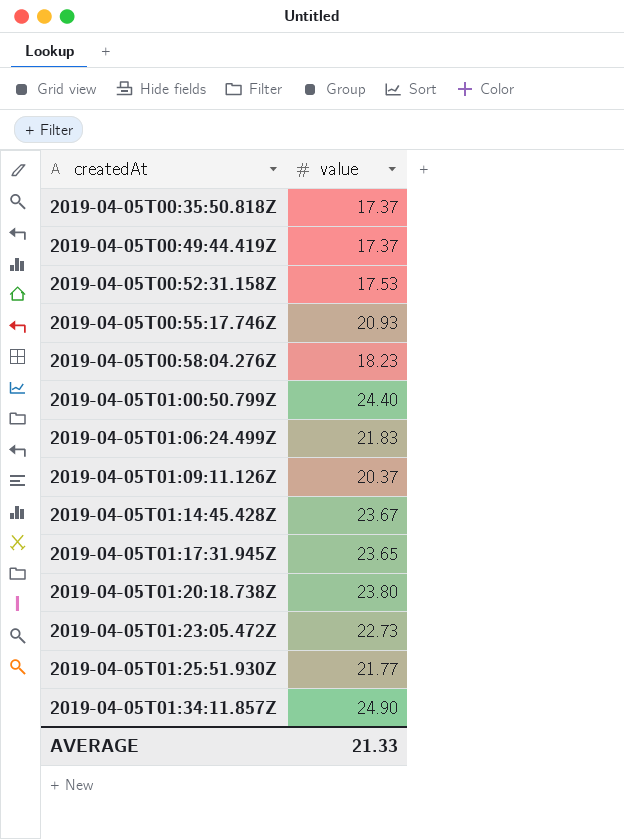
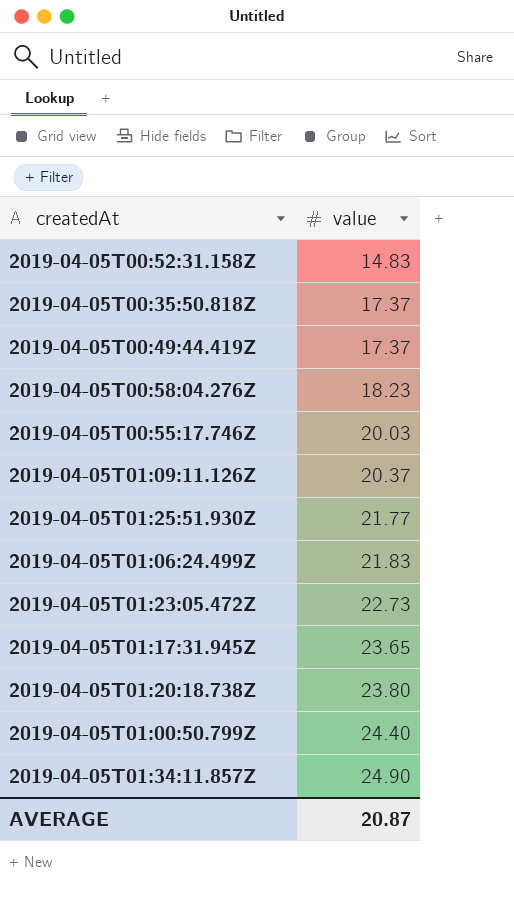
row order: createdAt ascending -> value ascending
row 2019-04-05T01:14:45.428Z: 23.67 -> none
2019-04-05T00:52:31.158Z | value: 17.53 -> 14.83
2019-04-05T00:55:17.746Z | value: 20.93 -> 20.03
AVERAGE | value: 21.33 -> 20.87

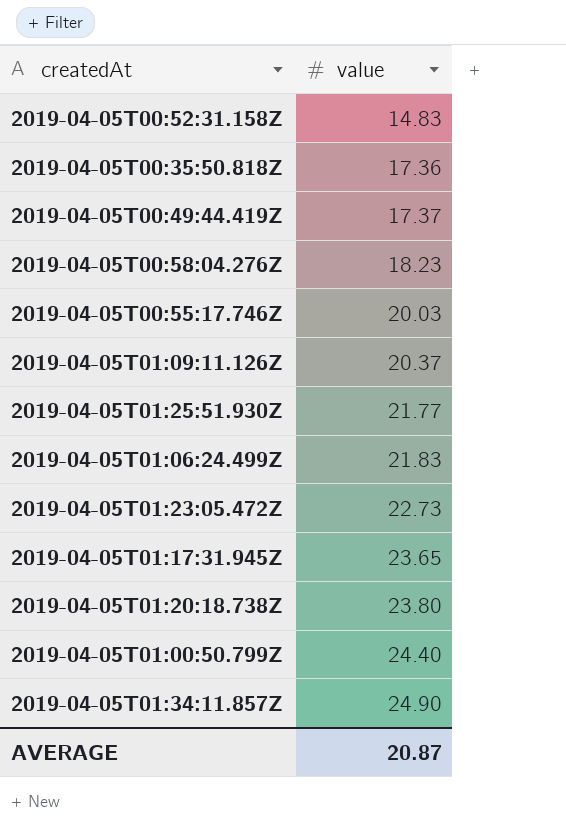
2019-04-05T00:35:50.818Z | value: 17.37 -> 17.36

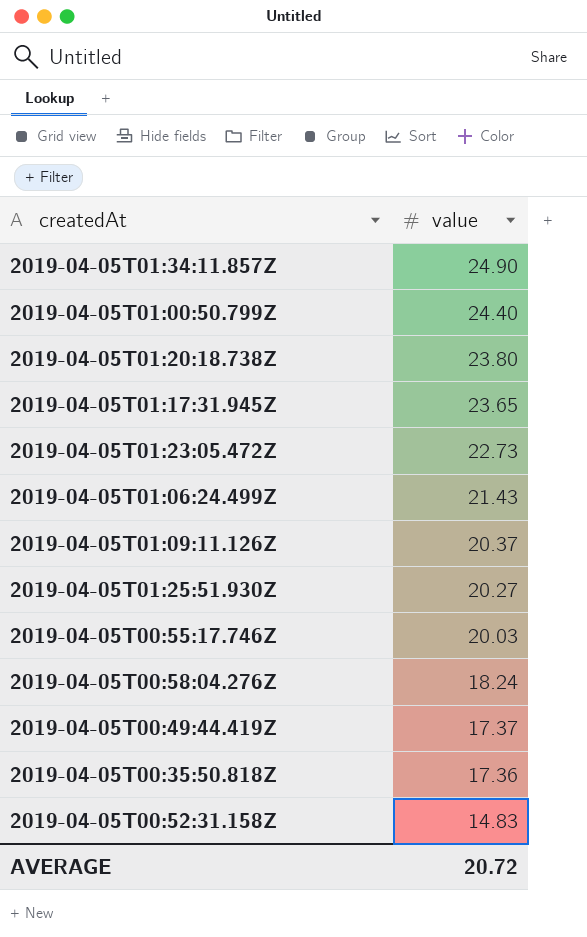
row order: value ascending -> value descending
2019-04-05T01:06:24.499Z | value: 21.83 -> 21.43
2019-04-05T01:25:51.930Z | value: 21.77 -> 20.27
2019-04-05T00:58:04.276Z | value: 18.23 -> 18.24
AVERAGE | value: 20.87 -> 20.72

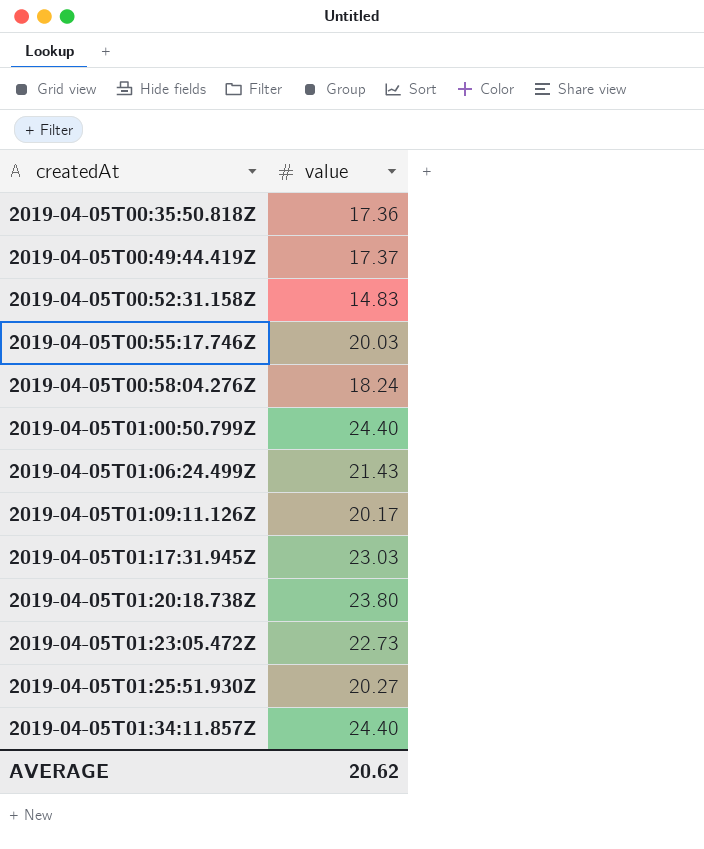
row order: value descending -> createdAt ascending
2019-04-05T01:09:11.126Z | value: 20.37 -> 20.17
2019-04-05T01:17:31.945Z | value: 23.65 -> 23.03
2019-04-05T01:34:11.857Z | value: 24.90 -> 24.40
AVERAGE | value: 20.72 -> 20.62

